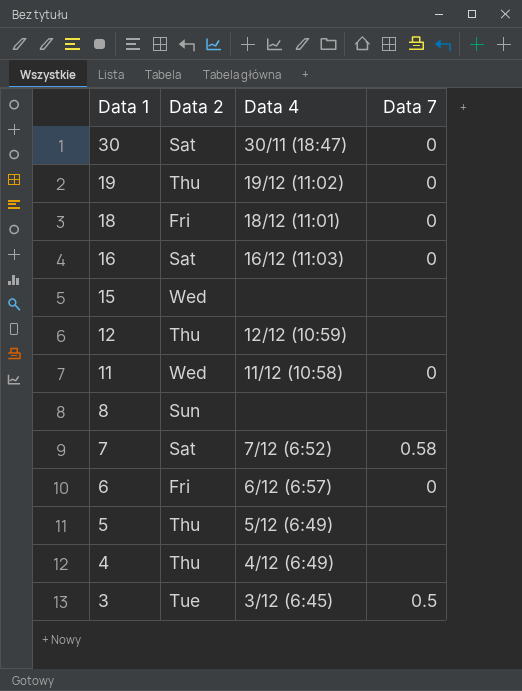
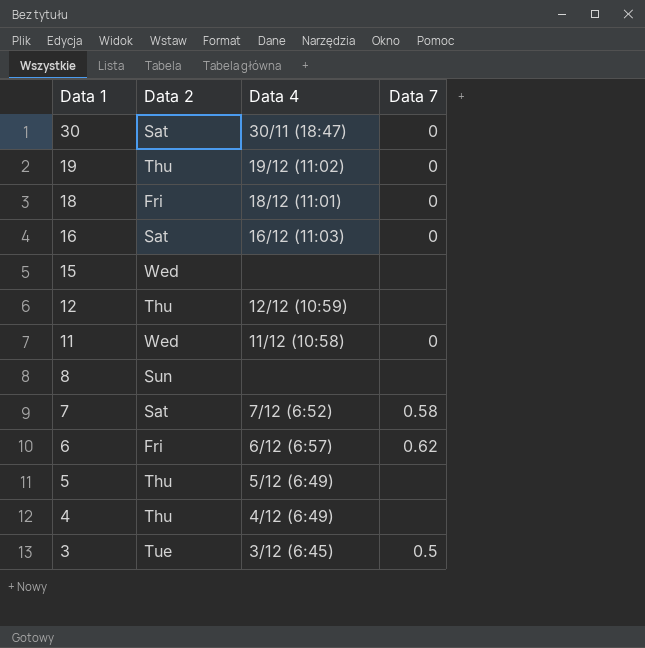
6 | Data 7: 0 -> 0.62

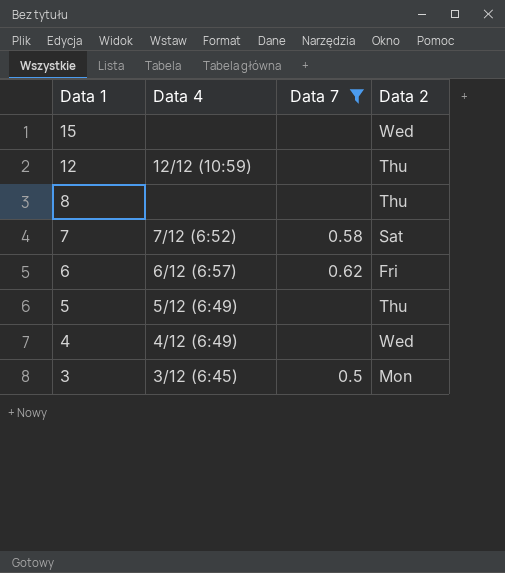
filter: none -> Data 7 != 0
column Data 2 | position: 2 -> 4
8 | Data 2: Sun -> Thu
4 | Data 2: Thu -> Wed
3 | Data 2: Tue -> Mon

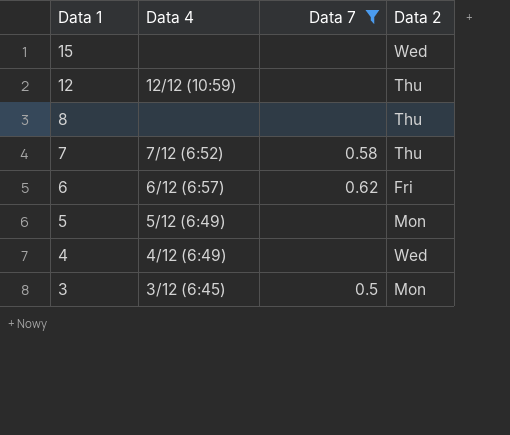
7 | Data 2: Sat -> Thu
5 | Data 2: Thu -> Mon

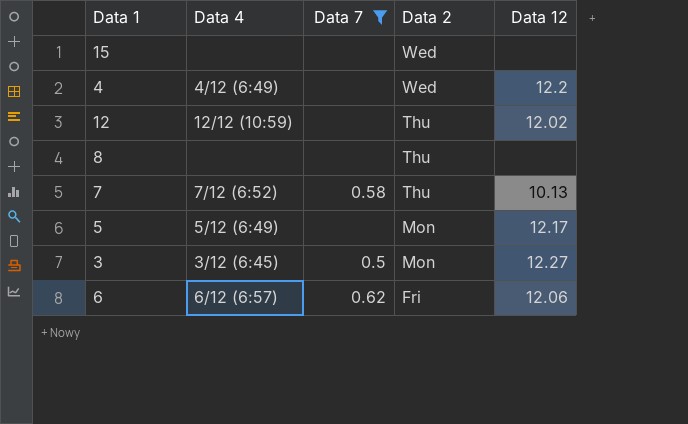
row order: Data 1 descending -> Data 2 descending
column Data 12 | position: none -> 5

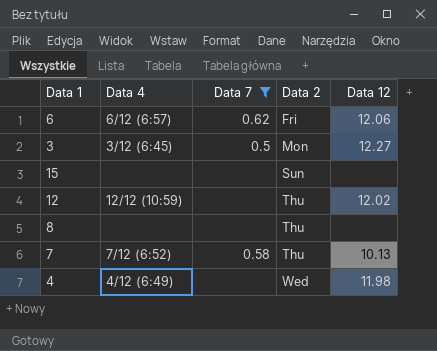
row order: Data 2 descending -> Data 2 ascending
row 5: 5/12 (6:49) | none | Mon | 12.17 -> none
15 | Data 2: Wed -> Sun
4 | Data 12: 12.2 -> 11.98

